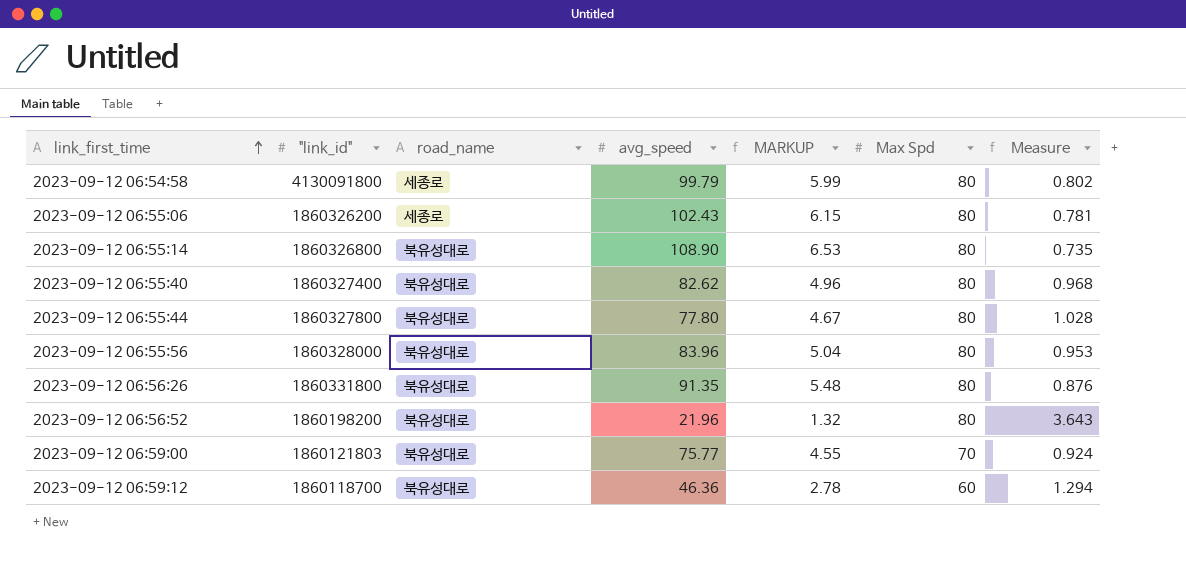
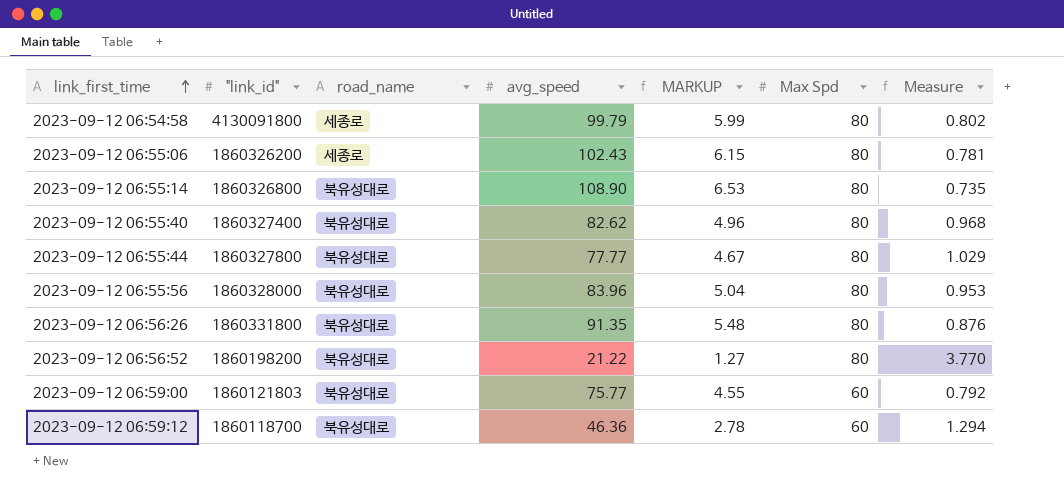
2023-09-12 06:55:44 | avg_speed: 77.80 -> 77.77
2023-09-12 06:55:44 | Measure: 1.028 -> 1.029
2023-09-12 06:56:52 | avg_speed: 21.96 -> 21.22
2023-09-12 06:56:52 | MARKUP: 1.32 -> 1.27
2023-09-12 06:56:52 | Measure: 3.643 -> 3.770
2023-09-12 06:59:00 | Max Spd: 70 -> 60
2023-09-12 06:59:00 | Measure: 0.924 -> 0.792

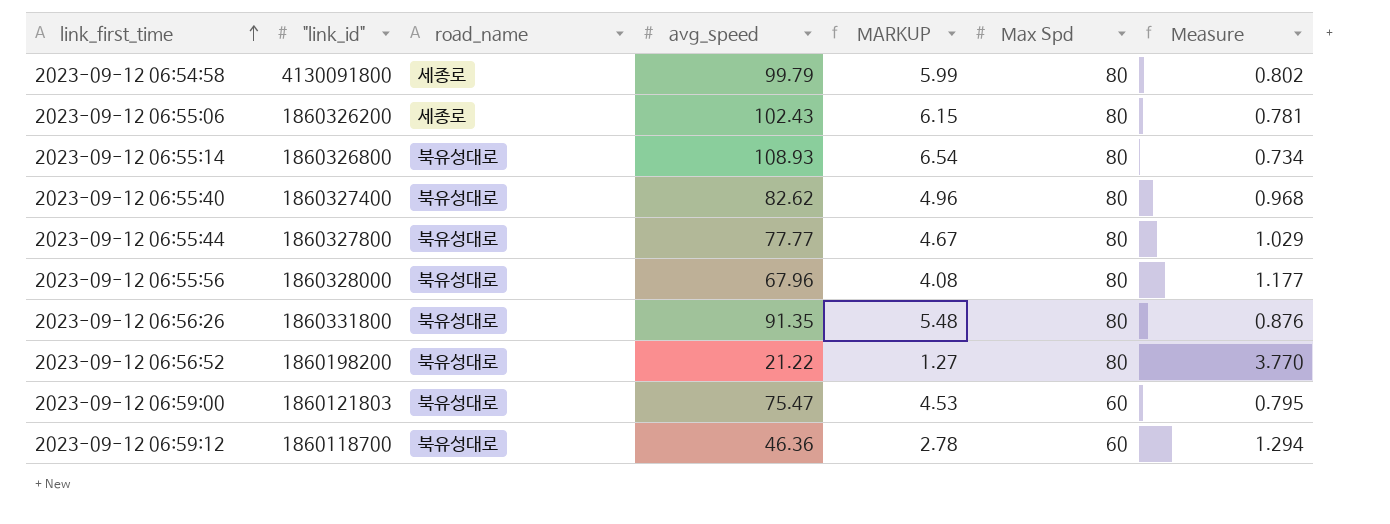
2023-09-12 06:55:14 | avg_speed: 108.90 -> 108.93
2023-09-12 06:55:14 | MARKUP: 6.53 -> 6.54
2023-09-12 06:55:14 | Measure: 0.735 -> 0.734
2023-09-12 06:55:56 | avg_speed: 83.96 -> 67.96
2023-09-12 06:55:56 | MARKUP: 5.04 -> 4.08
2023-09-12 06:55:56 | Measure: 0.953 -> 1.177
2023-09-12 06:59:00 | avg_speed: 75.77 -> 75.47
2023-09-12 06:59:00 | MARKUP: 4.55 -> 4.53
2023-09-12 06:59:00 | Measure: 0.792 -> 0.795

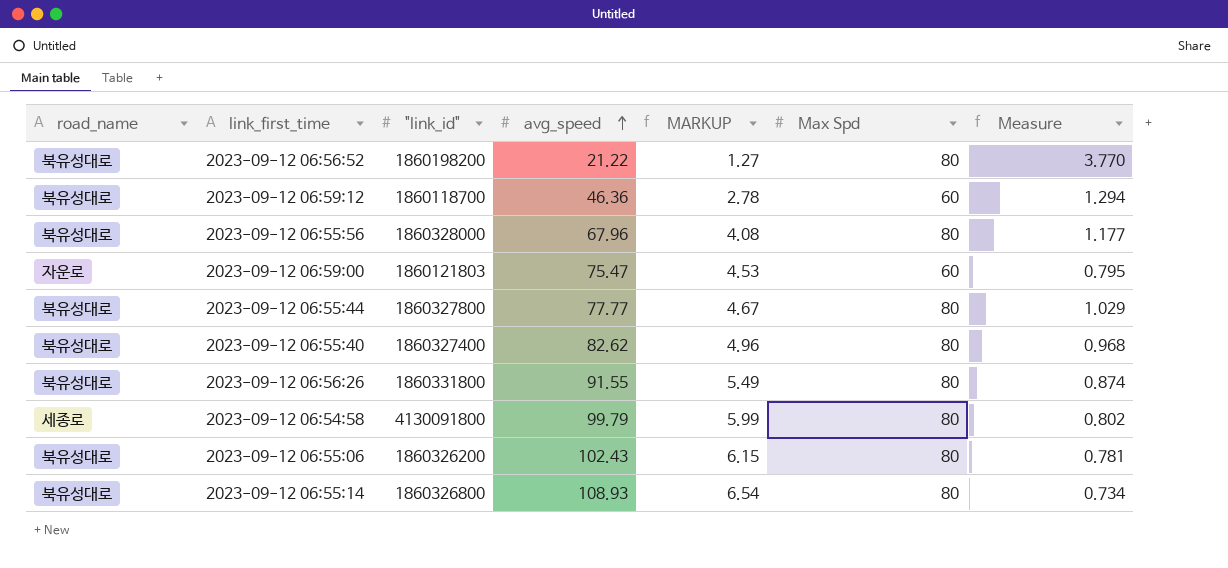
row order: link_first_time ascending -> avg_speed ascending
column road_name | position: 3 -> 1
2023-09-12 06:59:00 | road_name: 북유성대로 -> 자운로
2023-09-12 06:56:26 | avg_speed: 91.35 -> 91.55
2023-09-12 06:56:26 | MARKUP: 5.48 -> 5.49
2023-09-12 06:56:26 | Measure: 0.876 -> 0.874
2023-09-12 06:55:06 | road_name: 세종로 -> 북유성대로

